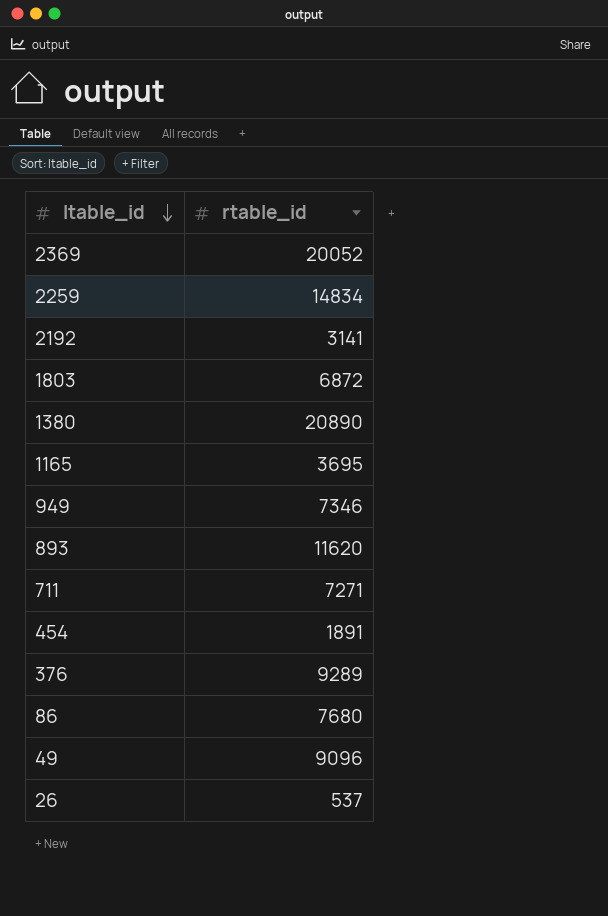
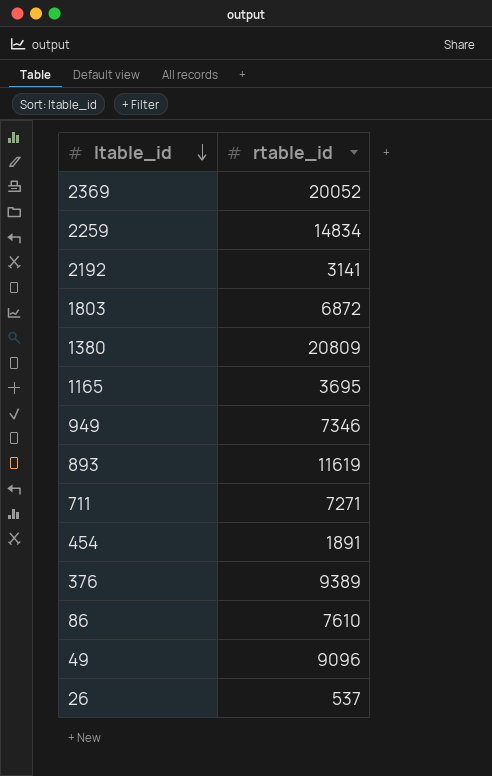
1380 | rtable_id: 20890 -> 20809
893 | rtable_id: 11620 -> 11619
376 | rtable_id: 9289 -> 9389
86 | rtable_id: 7680 -> 7610

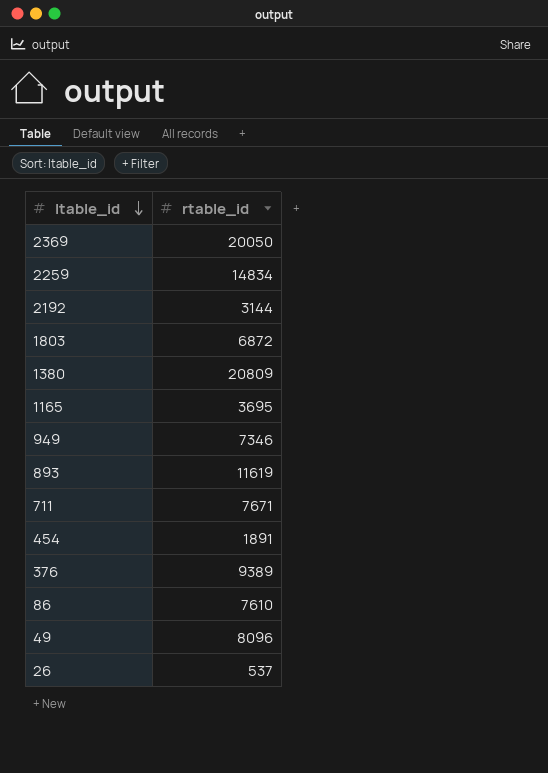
2369 | rtable_id: 20052 -> 20050
2192 | rtable_id: 3141 -> 3144
711 | rtable_id: 7271 -> 7671
49 | rtable_id: 9096 -> 8096

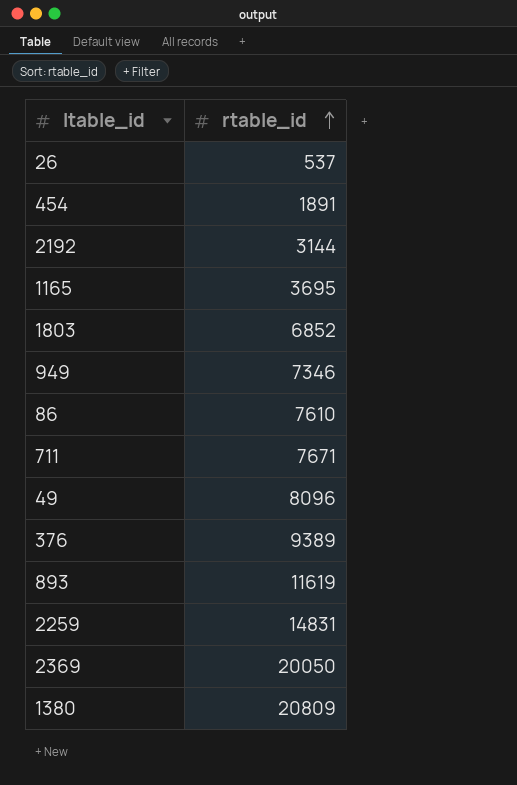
row order: ltable_id descending -> rtable_id ascending
1803 | rtable_id: 6872 -> 6852
2259 | rtable_id: 14834 -> 14831

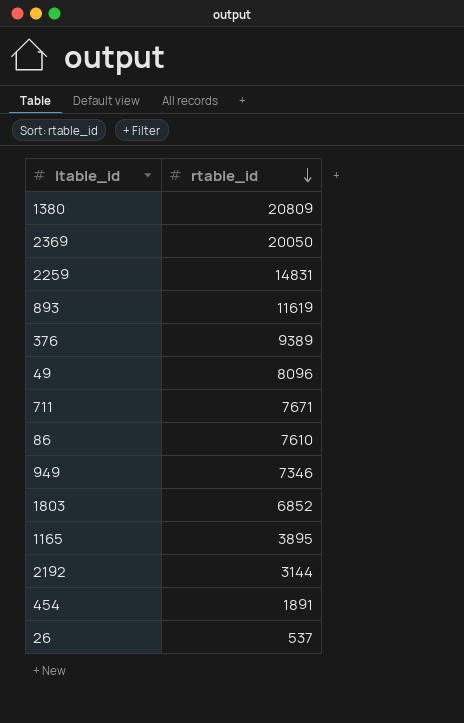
row order: rtable_id ascending -> rtable_id descending
1165 | rtable_id: 3695 -> 3895

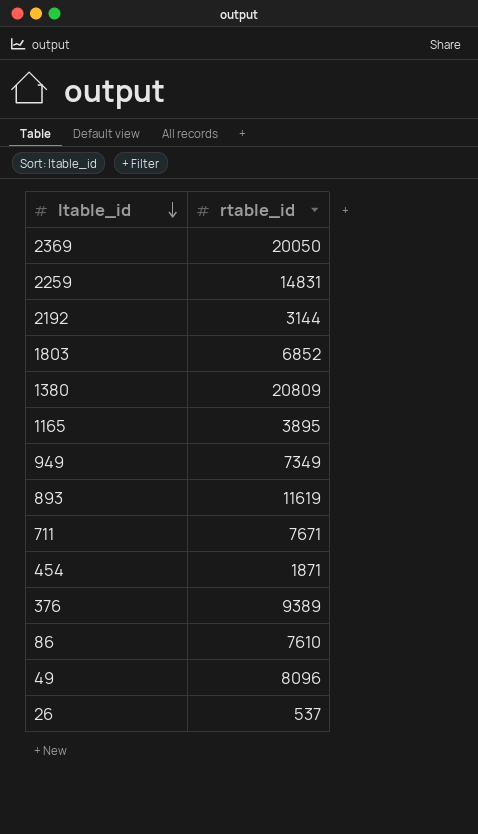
row order: rtable_id descending -> ltable_id descending
949 | rtable_id: 7346 -> 7349
454 | rtable_id: 1891 -> 1871

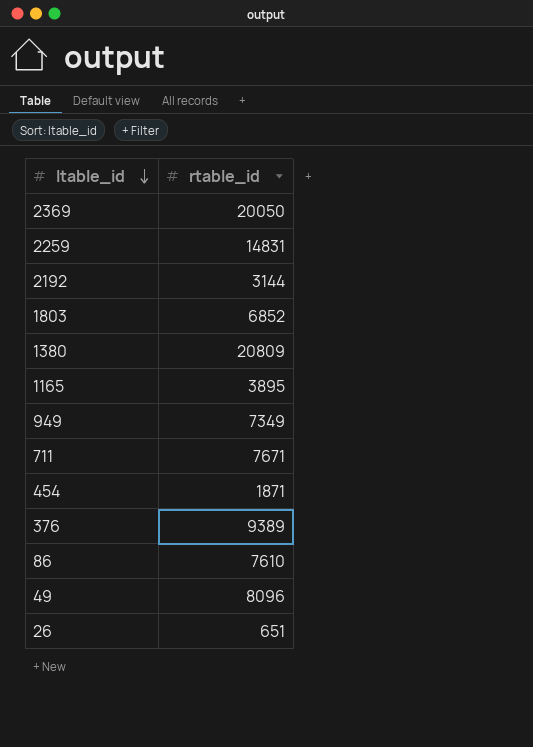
row 893: 11619 -> none
26 | rtable_id: 537 -> 651

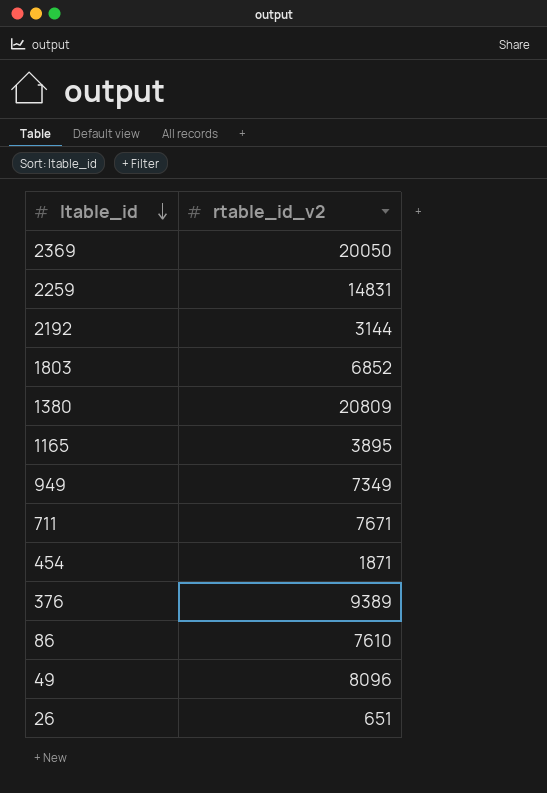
column name: rtable_id -> rtable_id_v2

